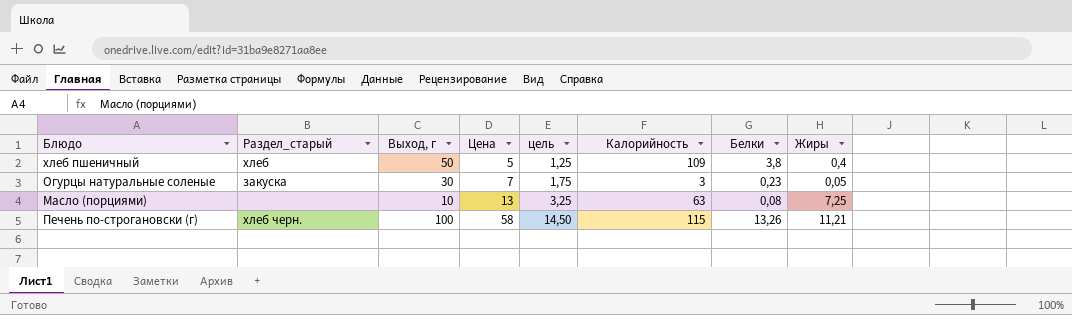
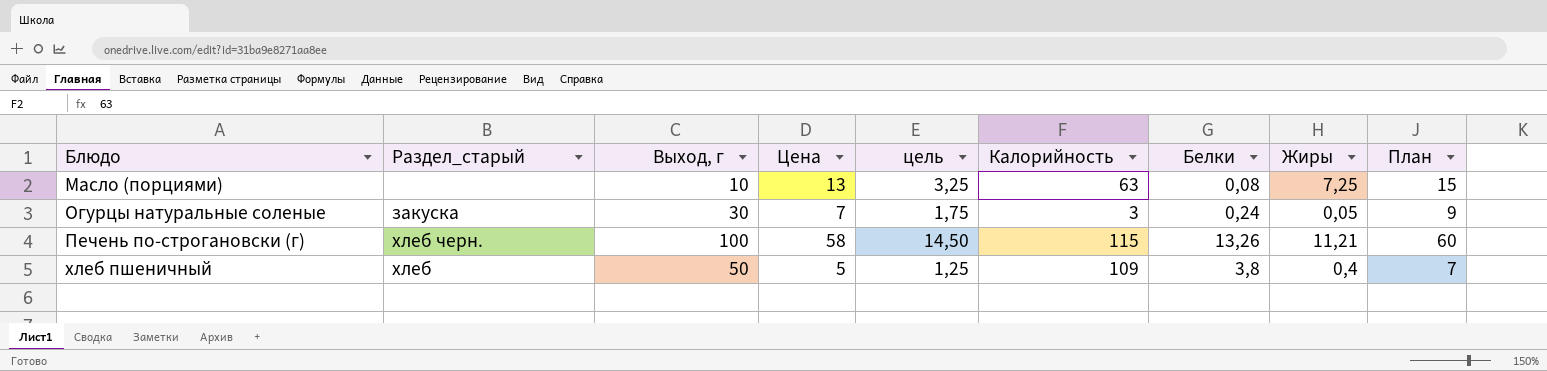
row order: Цена ascending -> Блюдо ascending
column План | formula: none -> [Цена] + 2
Огурцы натуральные соленые | Белки: 0,23 -> 0,24

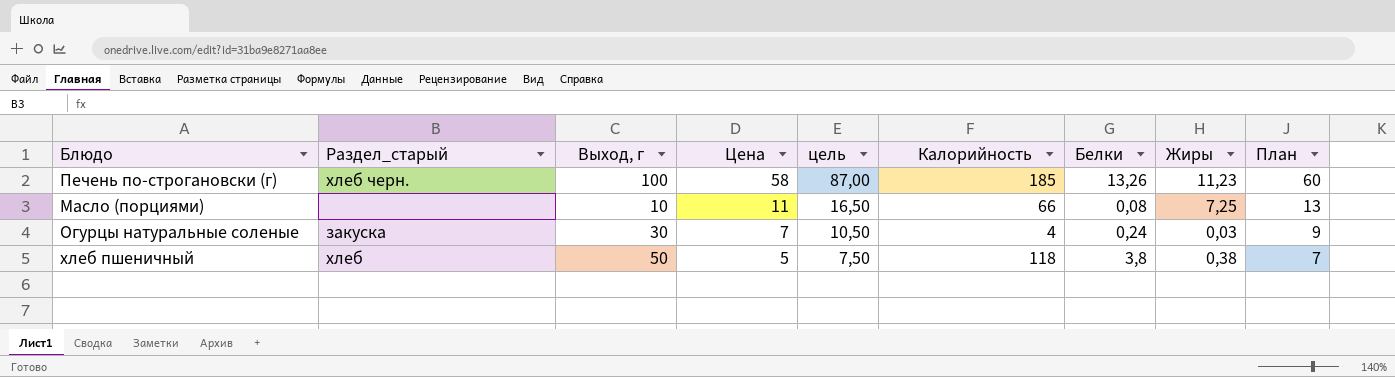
row order: Блюдо ascending -> Цена descending
column цель | formula: [Цена] * 0,25 -> [Цена] * 1,5
Печень по-строгановски (г) | Калорийность: 115 -> 185
Печень по-строгановски (г) | Жиры: 11,21 -> 11,23
Масло (порциями) | Цена: 13 -> 11
Масло (порциями) | Калорийность: 63 -> 66
Масло (порциями) | План: 15 -> 13
Огурцы натуральные соленые | Калорийность: 3 -> 4
Огурцы натуральные соленые | Жиры: 0,05 -> 0,03
хлеб пшеничный | Калорийность: 109 -> 118
хлеб пшеничный | Жиры: 0,4 -> 0,38

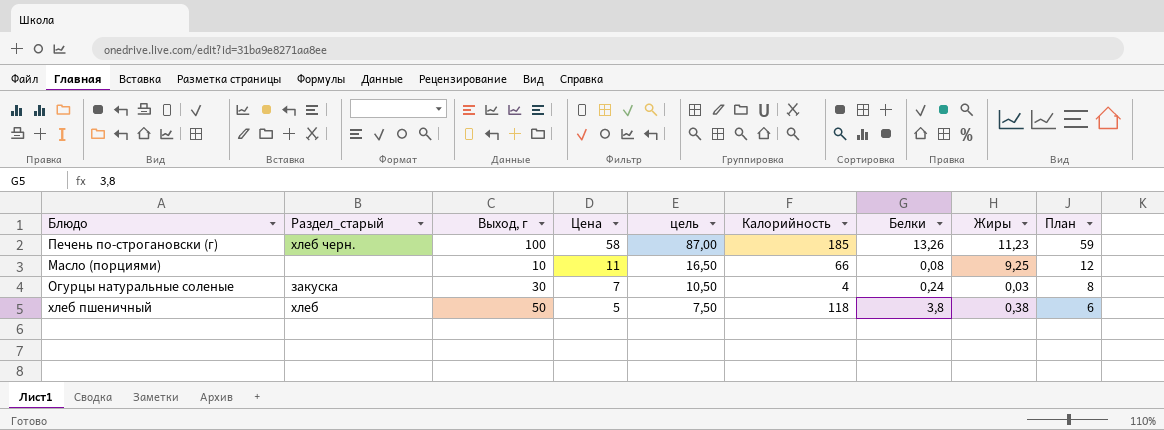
column План | formula: [Цена] + 2 -> [Цена] + 1
Масло (порциями) | Жиры: 7,25 -> 9,25

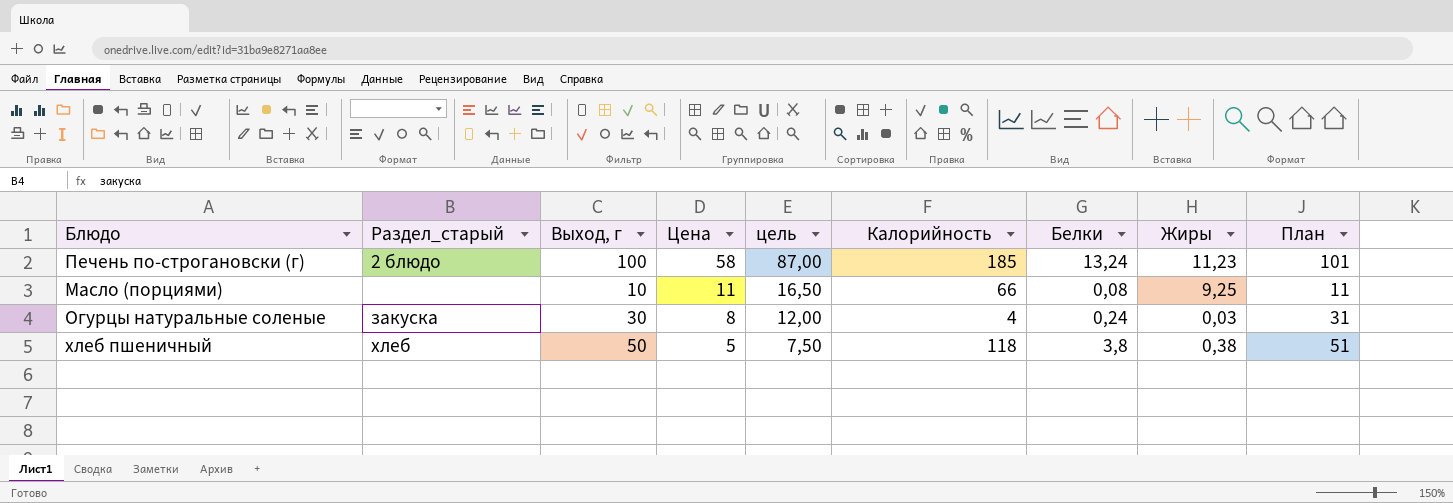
column План | formula: [Цена] + 1 -> [Выход, г] + 1
Печень по-строгановски (г) | Раздел_старый: хлеб черн. -> 2 блюдо
Печень по-строгановски (г) | Белки: 13,26 -> 13,24
Огурцы натуральные соленые | Цена: 7 -> 8
Огурцы натуральные соленые | цель: 10,50 -> 12,00

